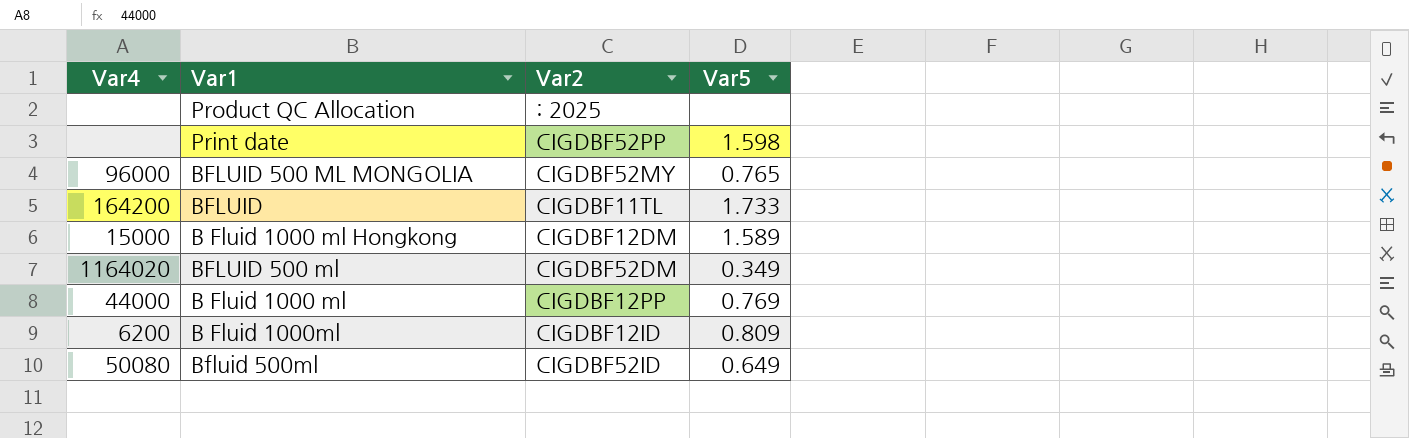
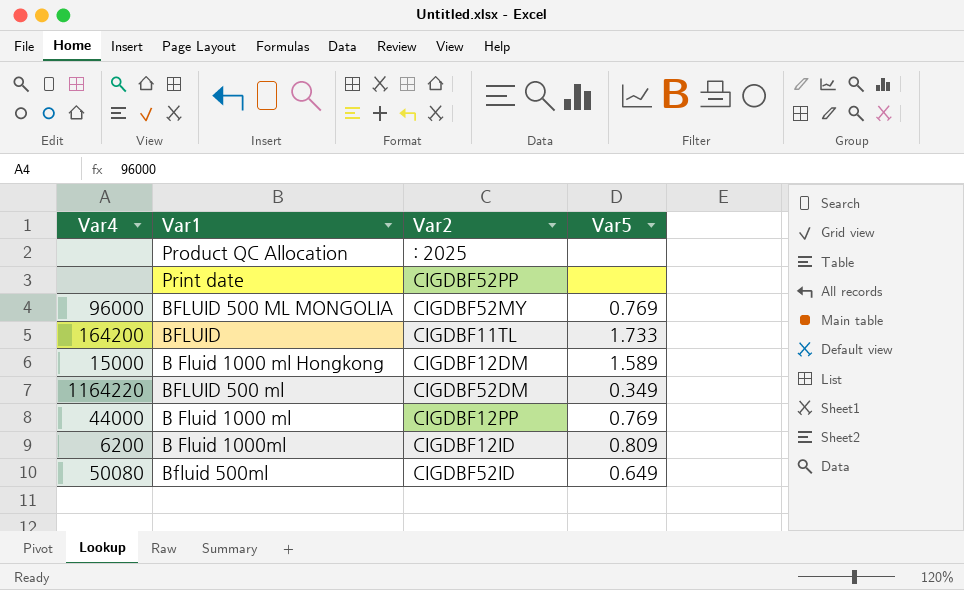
Print date | Var5: 1.598 -> none
BFLUID 500 ML MONGOLIA | Var5: 0.765 -> 0.769
BFLUID 500 ml | Var4: 1164020 -> 1164220

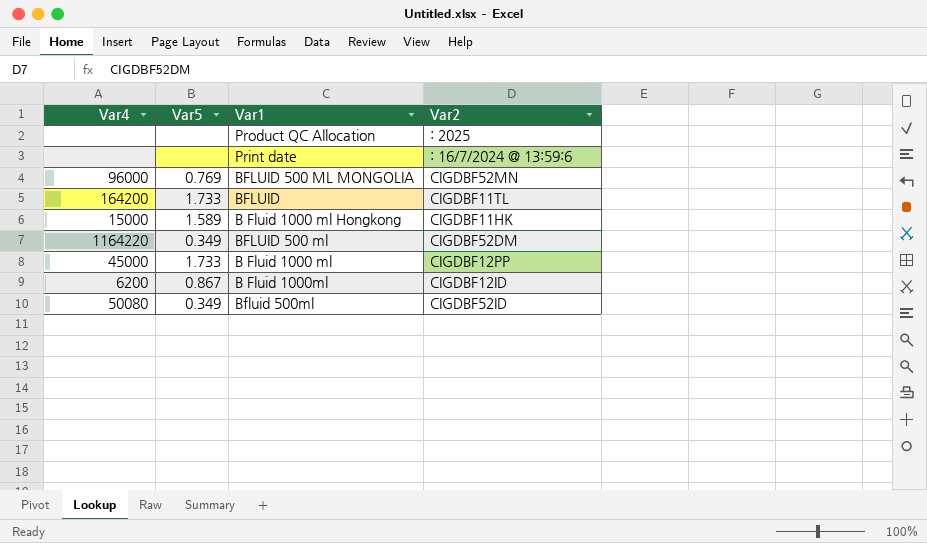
column Var5 | position: 4 -> 2
Print date | Var2: CIGDBF52PP -> : 16/7/2024 @ 13:59:6
BFLUID 500 ML MONGOLIA | Var2: CIGDBF52MY -> CIGDBF52MN
B Fluid 1000 ml Hongkong | Var2: CIGDBF12DM -> CIGDBF11HK
B Fluid 1000 ml | Var4: 44000 -> 45000
B Fluid 1000 ml | Var5: 0.769 -> 1.733
B Fluid 1000ml | Var5: 0.809 -> 0.867
Bfluid 500ml | Var5: 0.649 -> 0.349

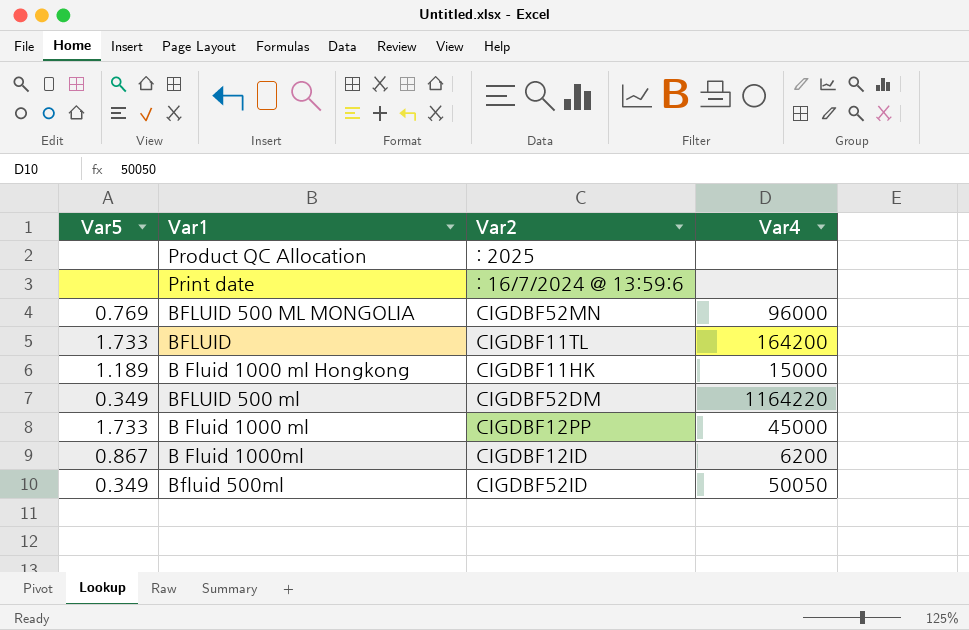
column Var4 | position: 1 -> 4
B Fluid 1000 ml Hongkong | Var5: 1.589 -> 1.189
Bfluid 500ml | Var4: 50080 -> 50050

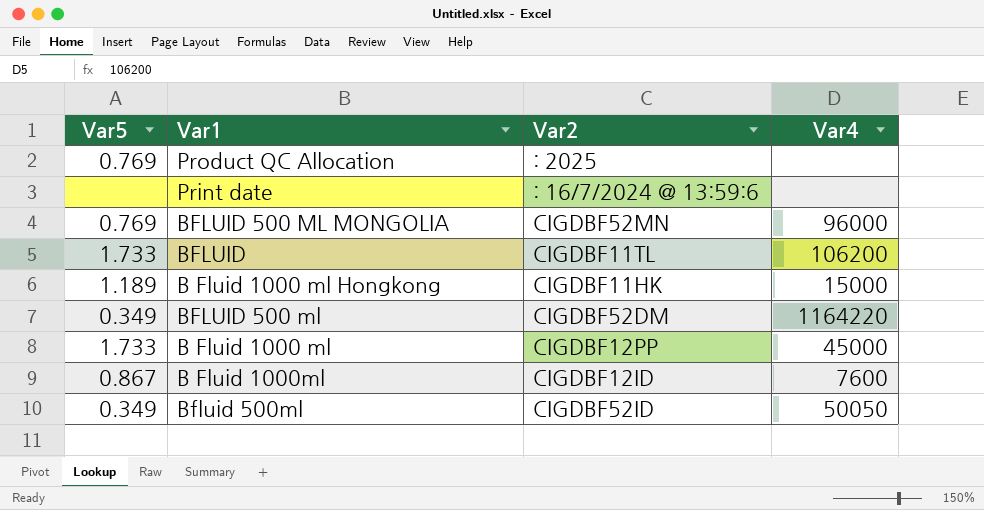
Product QC Allocation | Var5: none -> 0.769
BFLUID | Var4: 164200 -> 106200
B Fluid 1000ml | Var4: 6200 -> 7600

